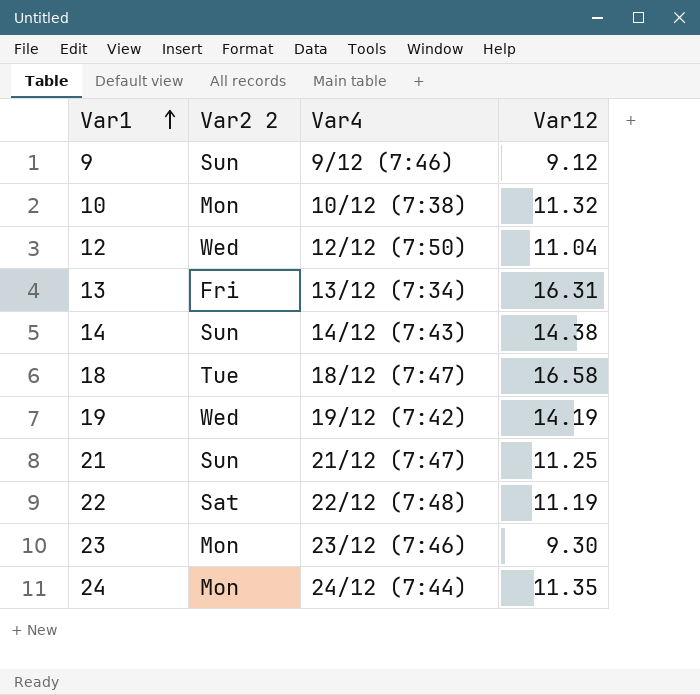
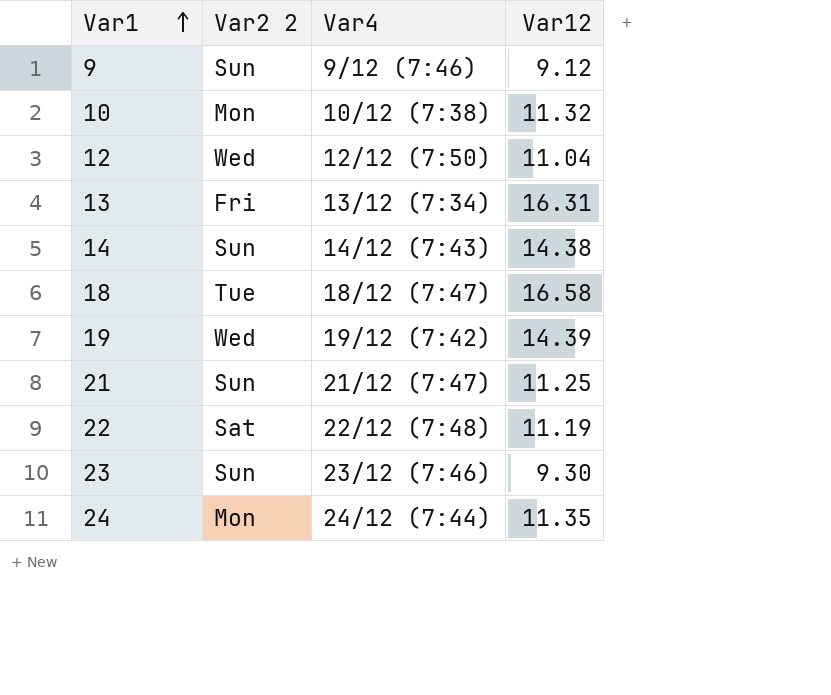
19 | Var12: 14.19 -> 14.39
23 | Var2 2: Mon -> Sun

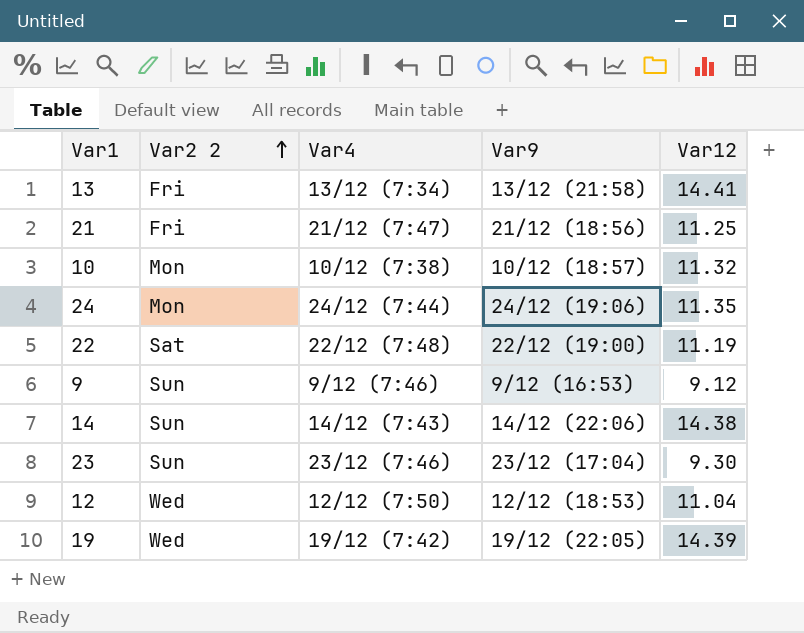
row order: Var1 ascending -> Var2 2 ascending
column Var9 | position: none -> 4
row 18: Tue | 18/12 (7:47) | 16.58 -> none
13 | Var12: 16.31 -> 14.41
21 | Var2 2: Sun -> Fri

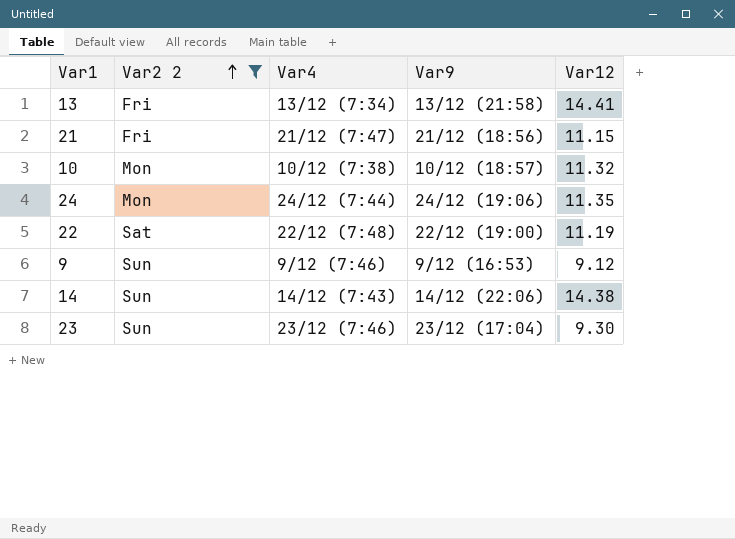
filter: none -> Var2 2 != Wed
21 | Var12: 11.25 -> 11.15

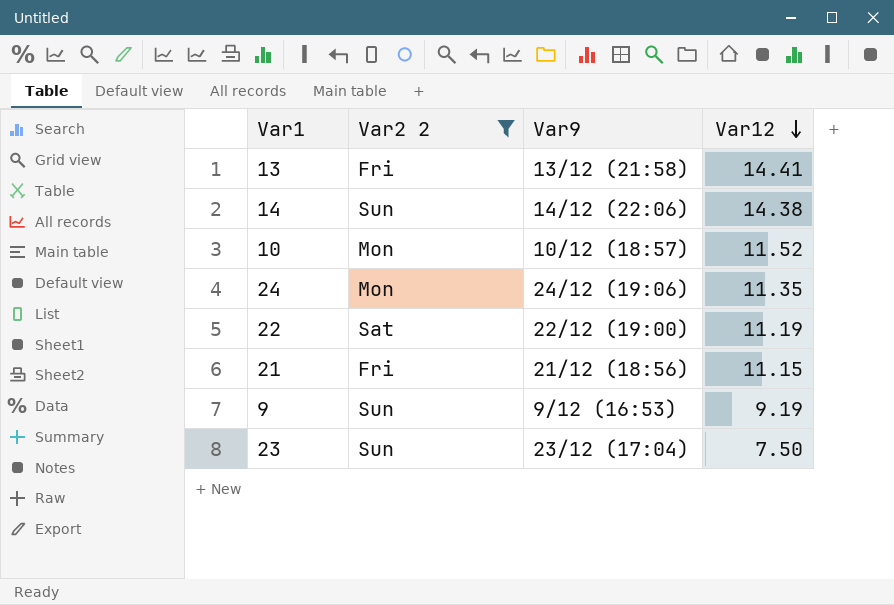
row order: Var2 2 ascending -> Var12 descending
column Var4 | position: 3 -> none
10 | Var12: 11.32 -> 11.52
9 | Var12: 9.12 -> 9.19
23 | Var12: 9.30 -> 7.50

